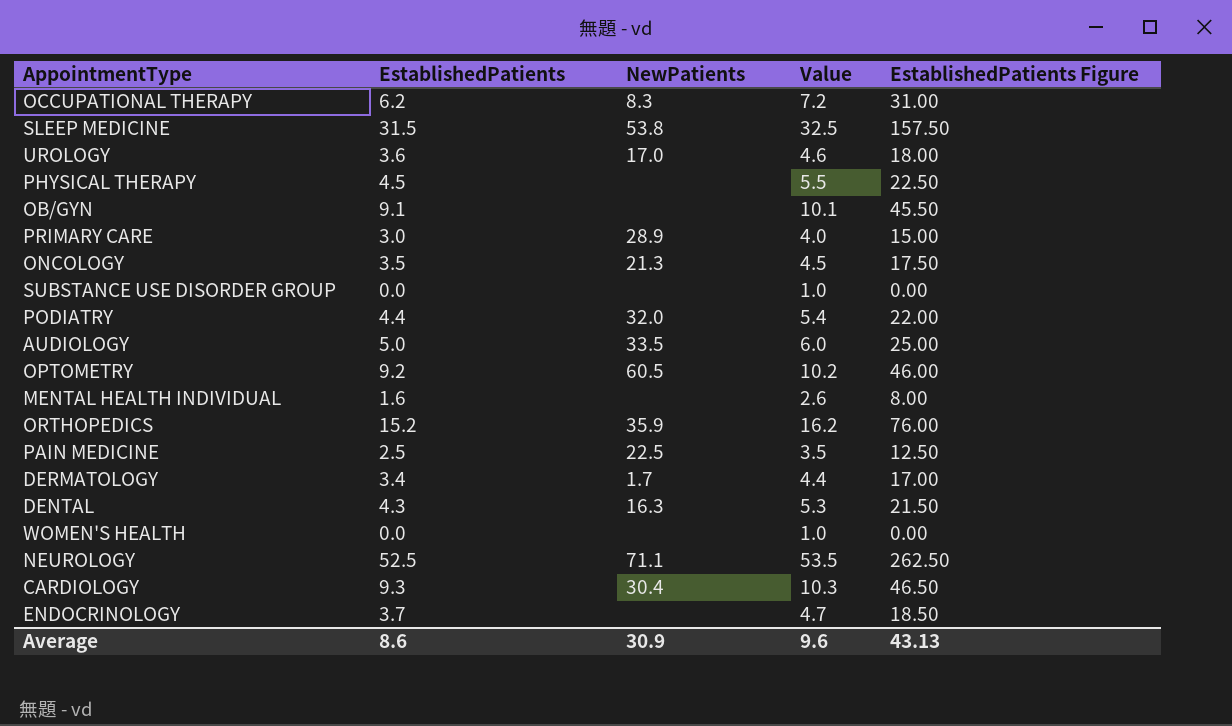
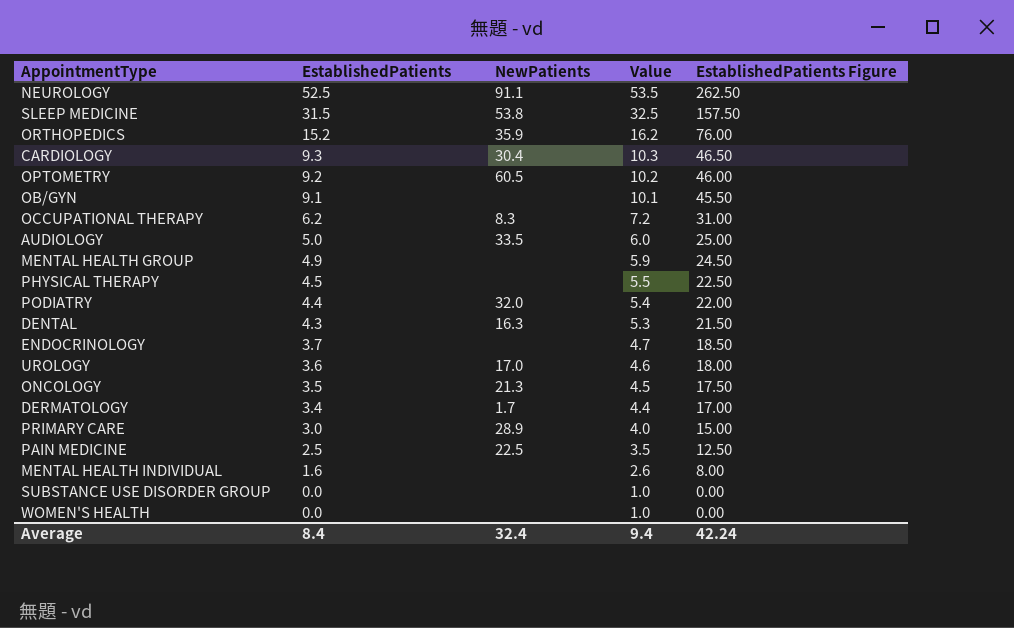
row order: none -> EstablishedPatients descending
NEUROLOGY | NewPatients: 71.1 -> 91.1
row MENTAL HEALTH GROUP: none -> 4.9 | none | 5.9 | 24.50
Average | EstablishedPatients: 8.6 -> 8.4
Average | NewPatients: 30.9 -> 32.4
Average | Value: 9.6 -> 9.4
Average | EstablishedPatients Figure: 43.13 -> 42.24

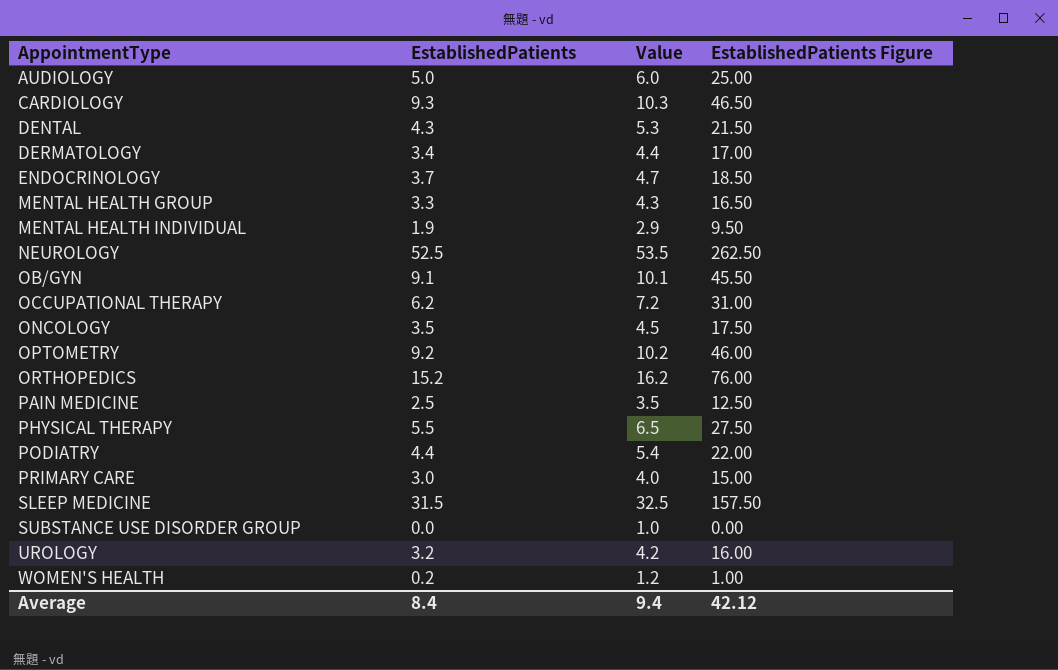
row order: EstablishedPatients descending -> AppointmentType ascending
column NewPatients | position: 3 -> none
MENTAL HEALTH GROUP | EstablishedPatients: 4.9 -> 3.3
MENTAL HEALTH GROUP | Value: 5.9 -> 4.3
MENTAL HEALTH GROUP | EstablishedPatients Figure: 24.50 -> 16.50
MENTAL HEALTH INDIVIDUAL | EstablishedPatients: 1.6 -> 1.9
MENTAL HEALTH INDIVIDUAL | Value: 2.6 -> 2.9
MENTAL HEALTH INDIVIDUAL | EstablishedPatients Figure: 8.00 -> 9.50
PHYSICAL THERAPY | EstablishedPatients: 4.5 -> 5.5
PHYSICAL THERAPY | Value: 5.5 -> 6.5
PHYSICAL THERAPY | EstablishedPatients Figure: 22.50 -> 27.50
UROLOGY | EstablishedPatients: 3.6 -> 3.2
UROLOGY | Value: 4.6 -> 4.2
UROLOGY | EstablishedPatients Figure: 18.00 -> 16.00
WOMEN'S HEALTH | EstablishedPatients: 0.0 -> 0.2
WOMEN'S HEALTH | Value: 1.0 -> 1.2
WOMEN'S HEALTH | EstablishedPatients Figure: 0.00 -> 1.00
Average | EstablishedPatients Figure: 42.24 -> 42.12

